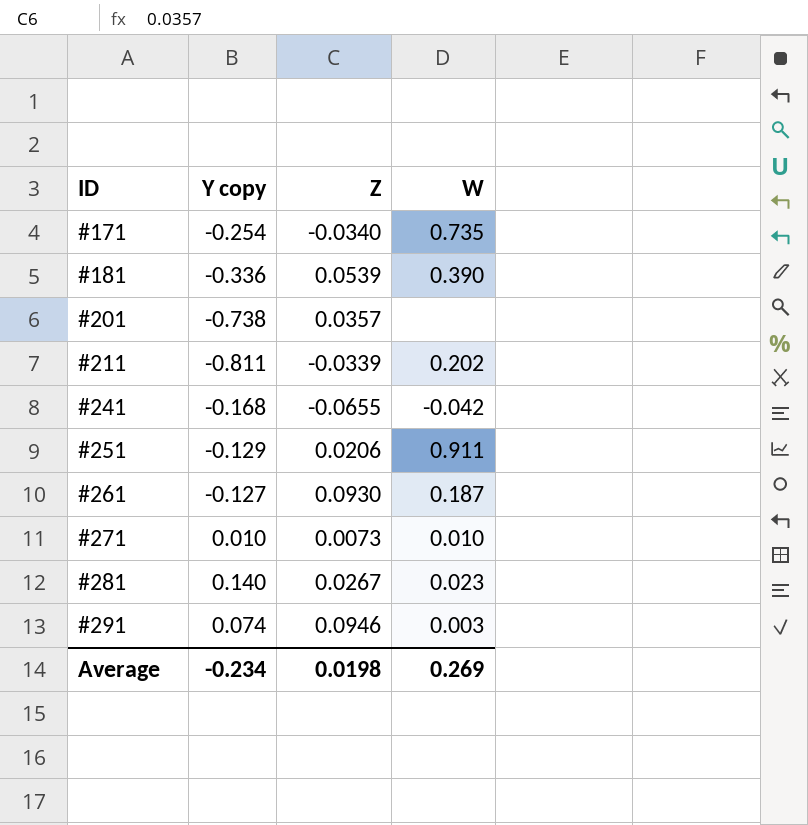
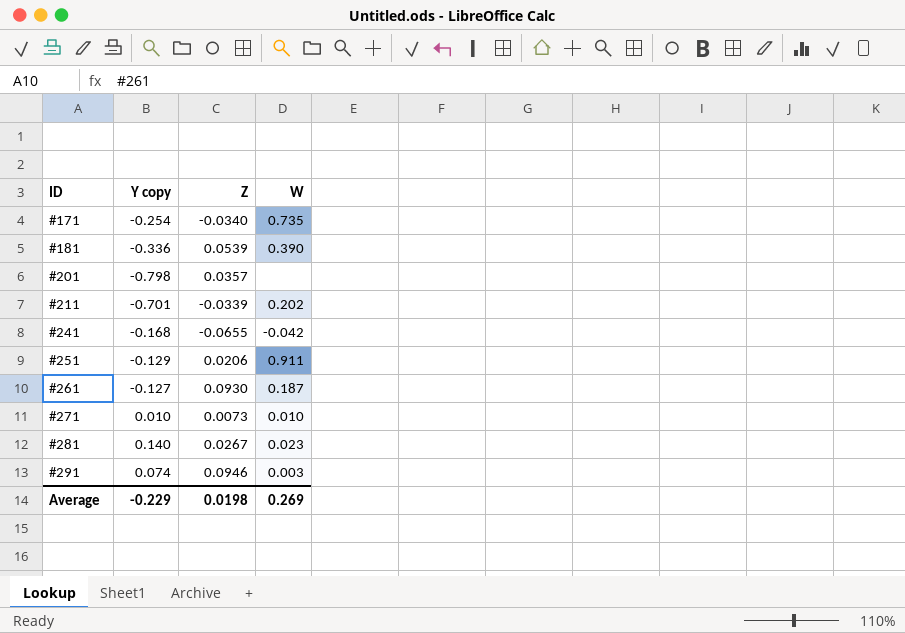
#201 | Y copy: -0.738 -> -0.798
#211 | Y copy: -0.811 -> -0.701
Average | Y copy: -0.234 -> -0.229

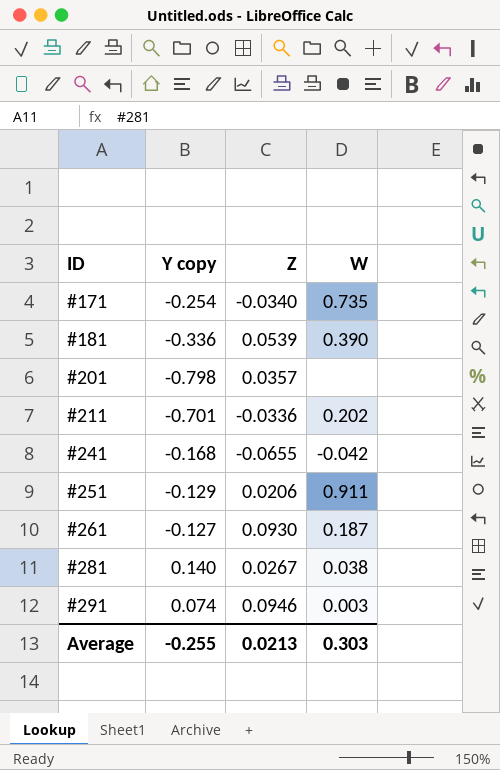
row #271: 0.010 | 0.0073 | 0.010 -> none
#211 | Z: -0.0339 -> -0.0336
#281 | W: 0.023 -> 0.038
Average | Y copy: -0.229 -> -0.255
Average | Z: 0.0198 -> 0.0213
Average | W: 0.269 -> 0.303

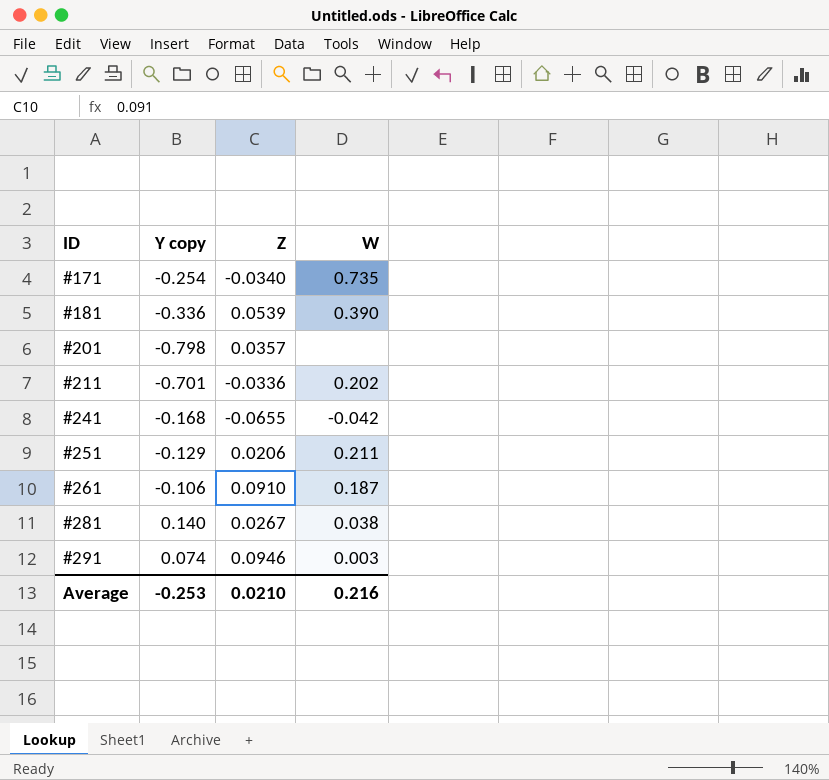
#251 | W: 0.911 -> 0.211
#261 | Y copy: -0.127 -> -0.106
#261 | Z: 0.0930 -> 0.0910
Average | Y copy: -0.255 -> -0.253
Average | Z: 0.0213 -> 0.0210
Average | W: 0.303 -> 0.216

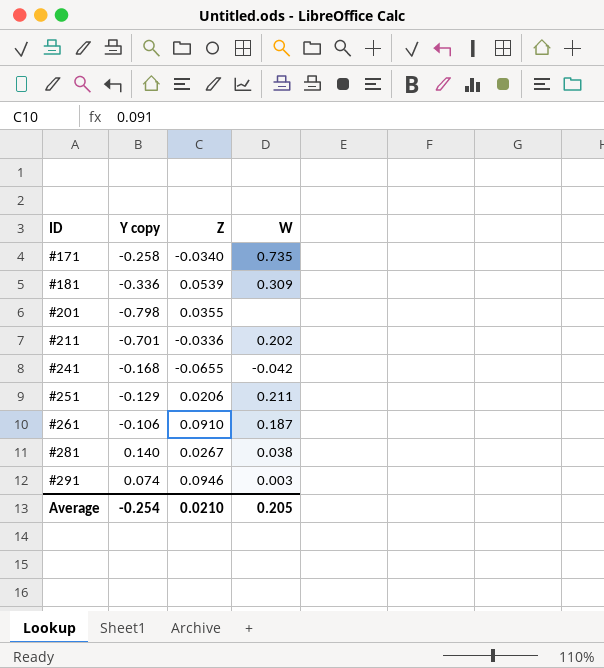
#171 | Y copy: -0.254 -> -0.258
#181 | W: 0.390 -> 0.309
#201 | Z: 0.0357 -> 0.0355
Average | Y copy: -0.253 -> -0.254
Average | W: 0.216 -> 0.205

